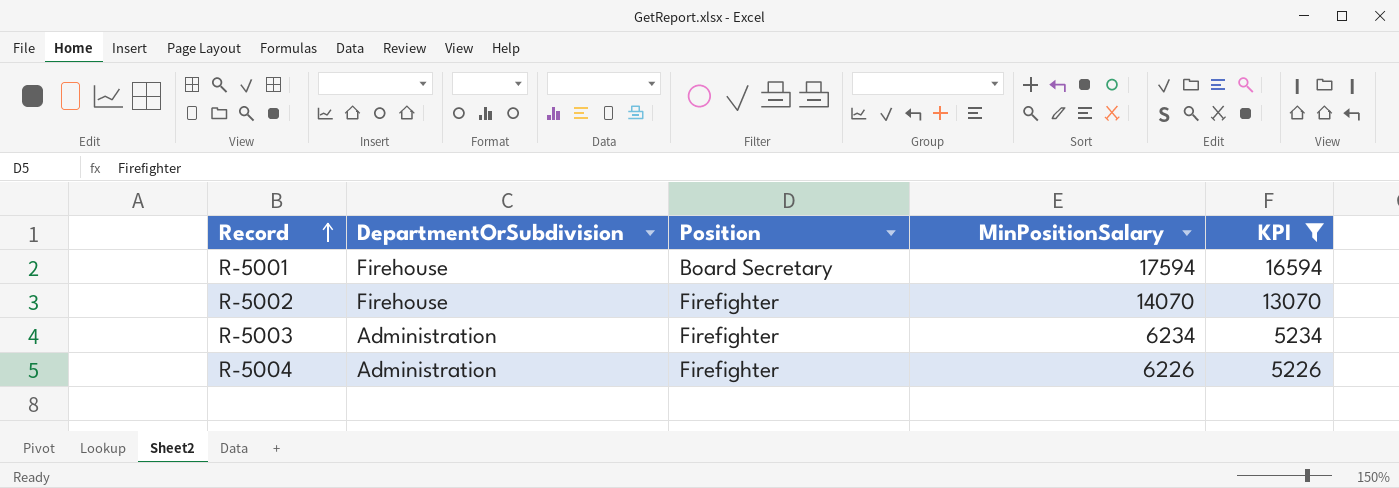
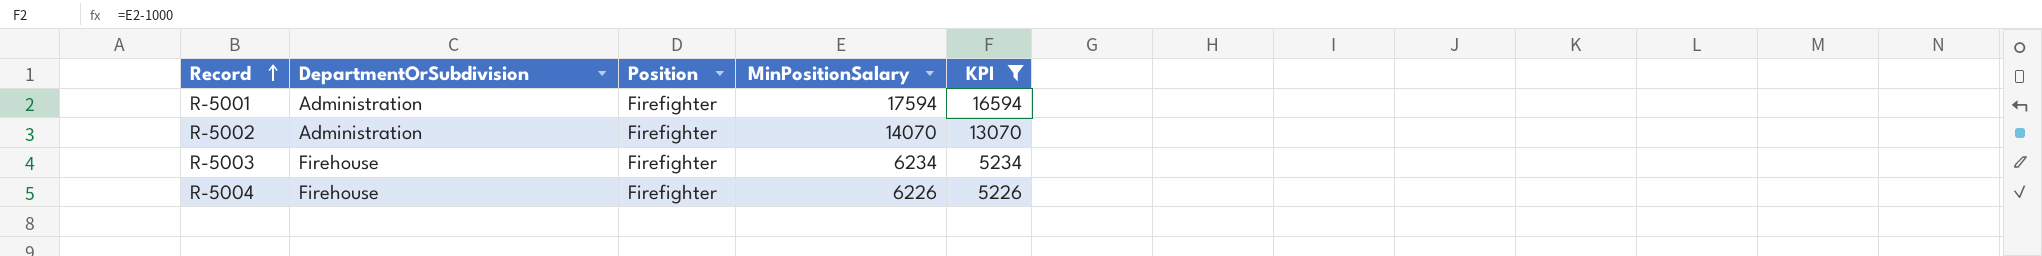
R-5001 | DepartmentOrSubdivision: Firehouse -> Administration
R-5001 | Position: Board Secretary -> Firefighter
R-5002 | DepartmentOrSubdivision: Firehouse -> Administration
R-5003 | DepartmentOrSubdivision: Administration -> Firehouse
R-5004 | DepartmentOrSubdivision: Administration -> Firehouse

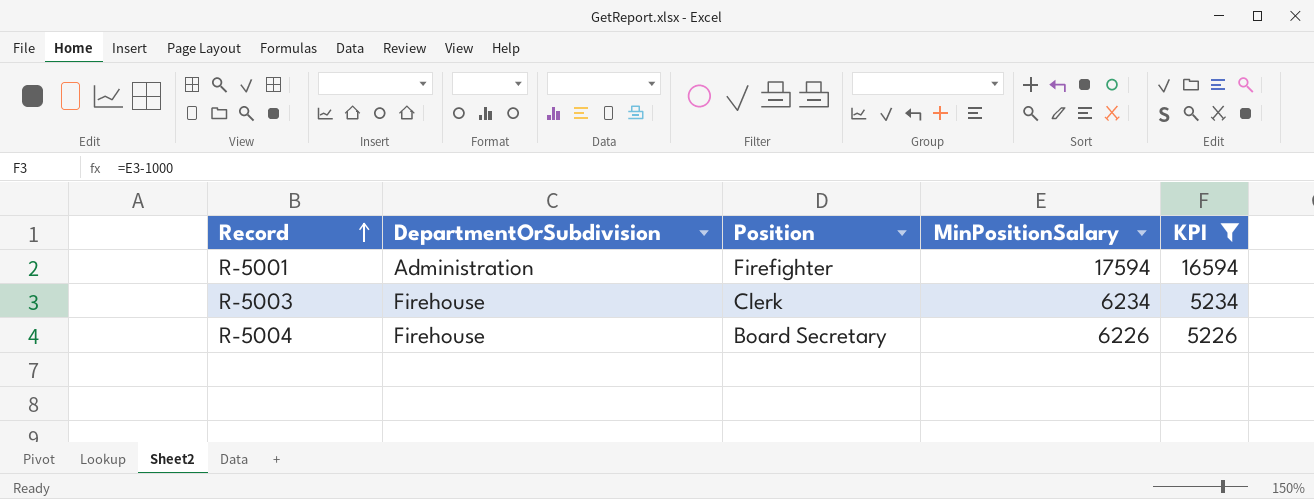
row R-5002: Administration | Firefighter | 14070 | 13070 -> none
R-5003 | Position: Firefighter -> Clerk
R-5004 | Position: Firefighter -> Board Secretary

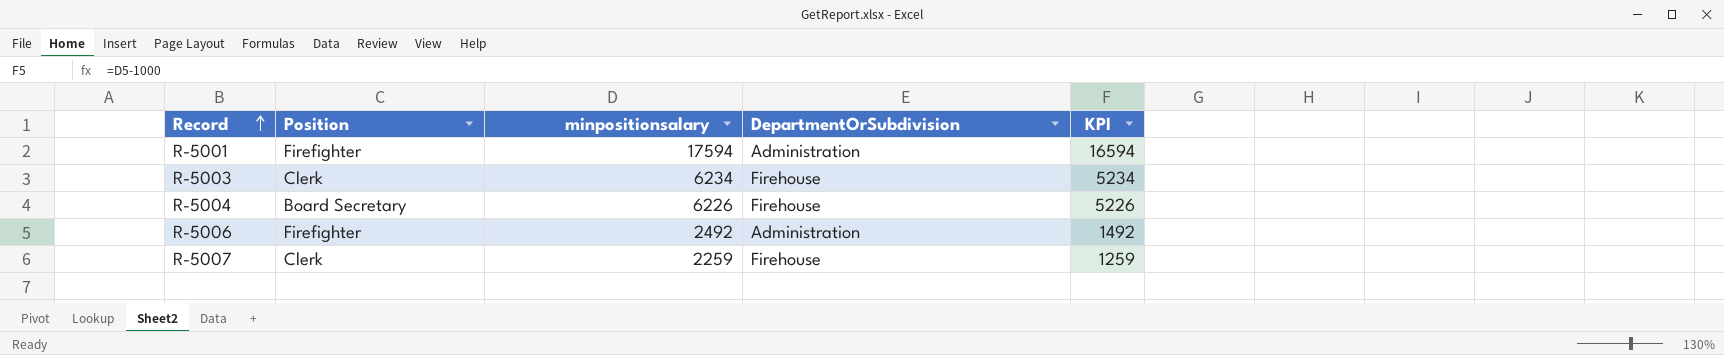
filter: KPI >= 5226 -> none
column name: MinPositionSalary -> minpositionsalary
column DepartmentOrSubdivision | position: 2 -> 4

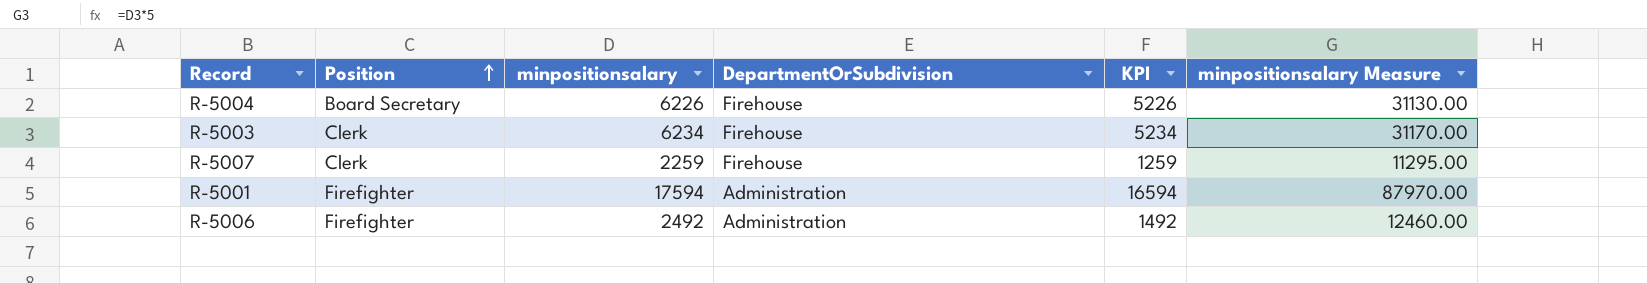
row order: Record ascending -> Position ascending
column minpositionsalary Measure | formula: none -> [minpositionsalary] * 5

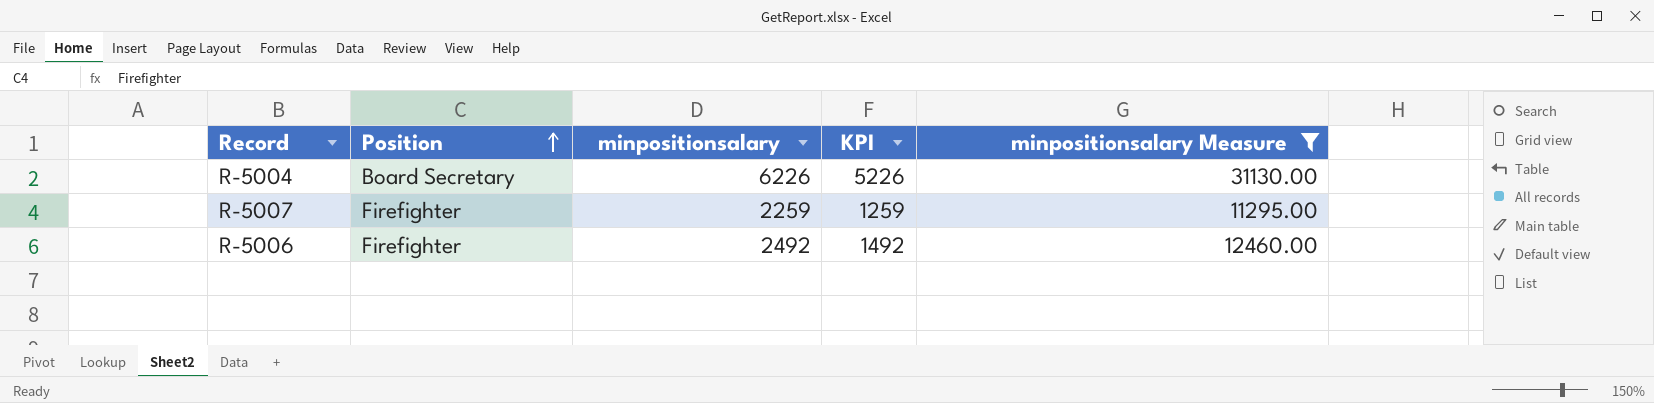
filter: none -> minpositionsalary Measure <= 31130.00
column DepartmentOrSubdivision | position: 4 -> none
R-5007 | Position: Clerk -> Firefighter

